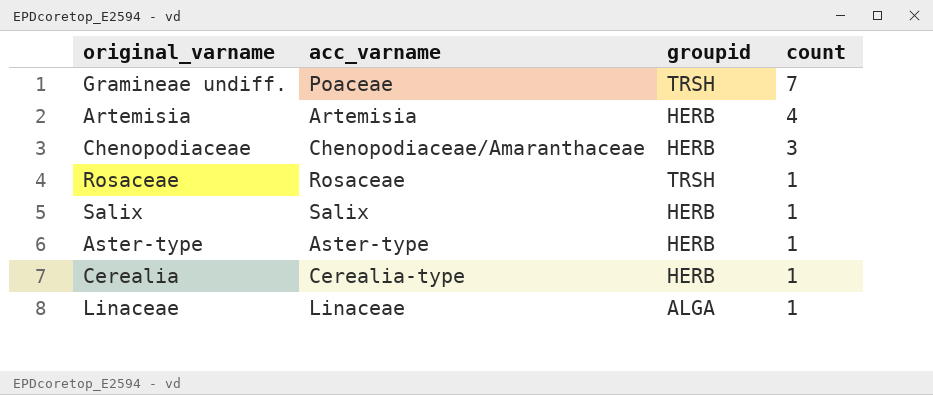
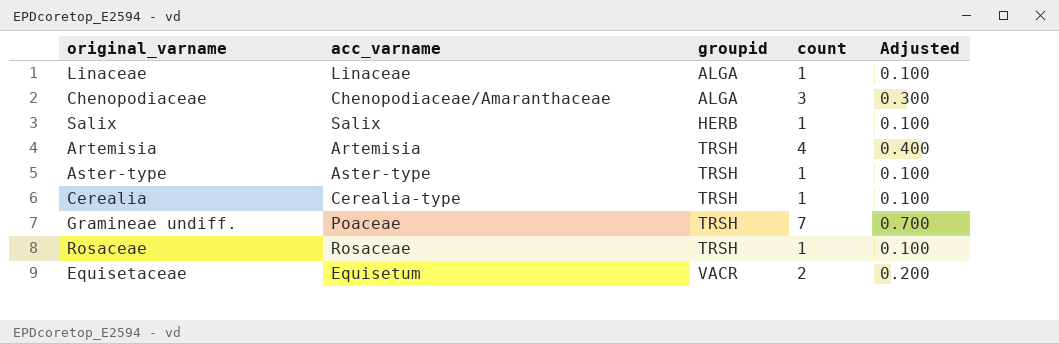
row order: count descending -> groupid ascending
column Adjusted | formula: none -> [count] * 0.1
Chenopodiaceae | groupid: HERB -> ALGA
Artemisia | groupid: HERB -> TRSH
Aster-type | groupid: HERB -> TRSH
Cerealia | groupid: HERB -> TRSH
row Equisetaceae: none -> Equisetum | VACR | 2 | 0.200

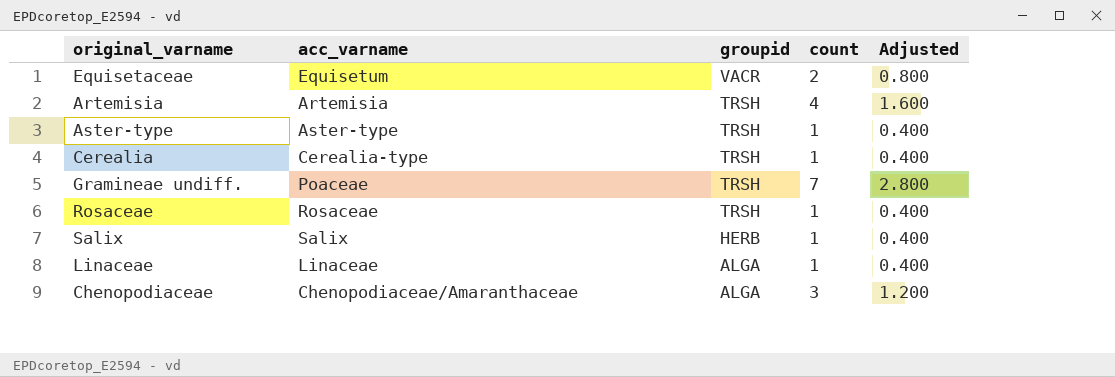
row order: groupid ascending -> groupid descending
column Adjusted | formula: [count] * 0.1 -> [count] * 0.4

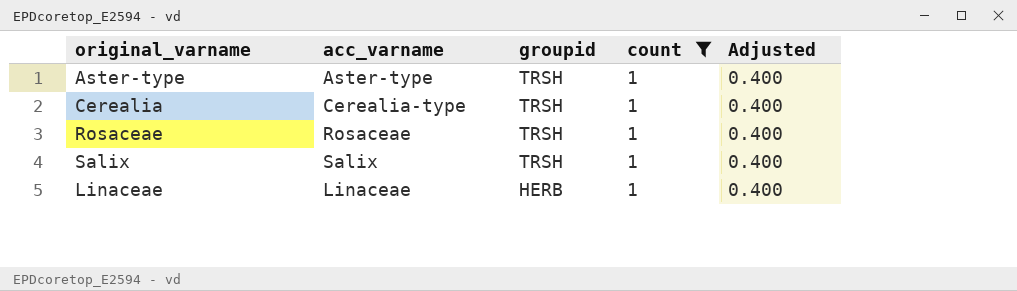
filter: none -> count = 1
Salix | groupid: HERB -> TRSH
Linaceae | groupid: ALGA -> HERB

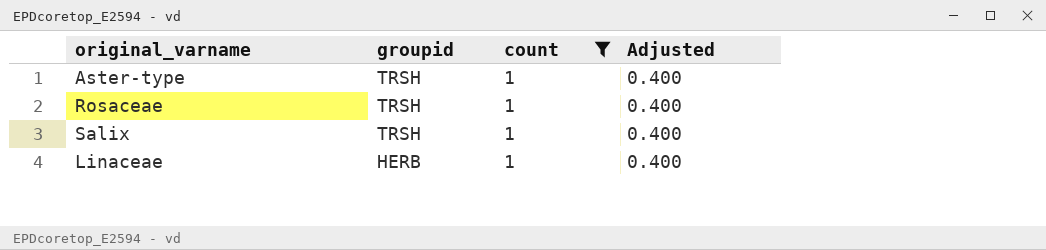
column acc_varname | position: 2 -> none
row Cerealia: Cerealia-type | TRSH | 1 | 0.400 -> none

